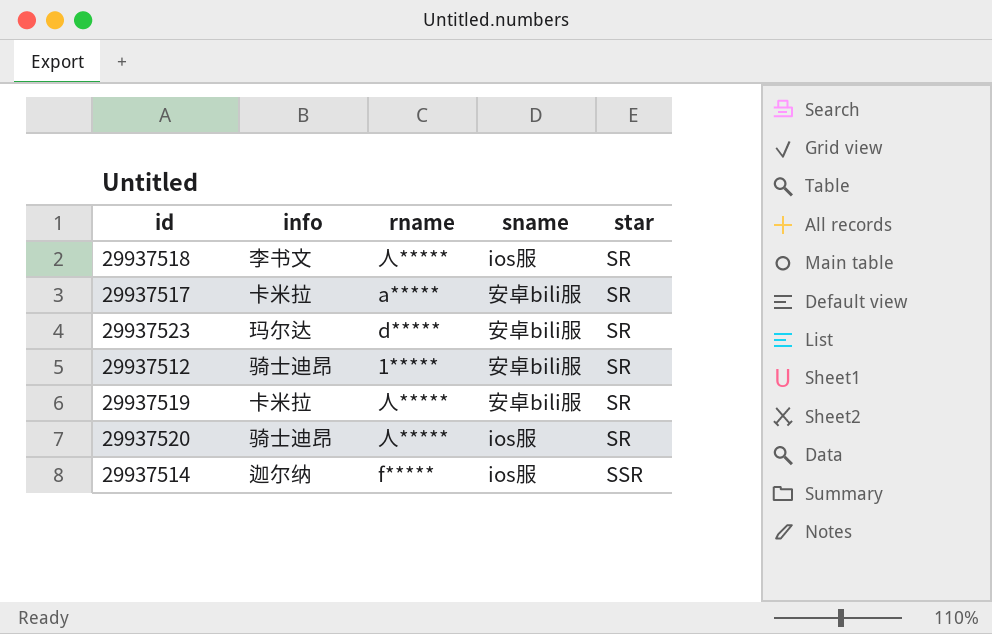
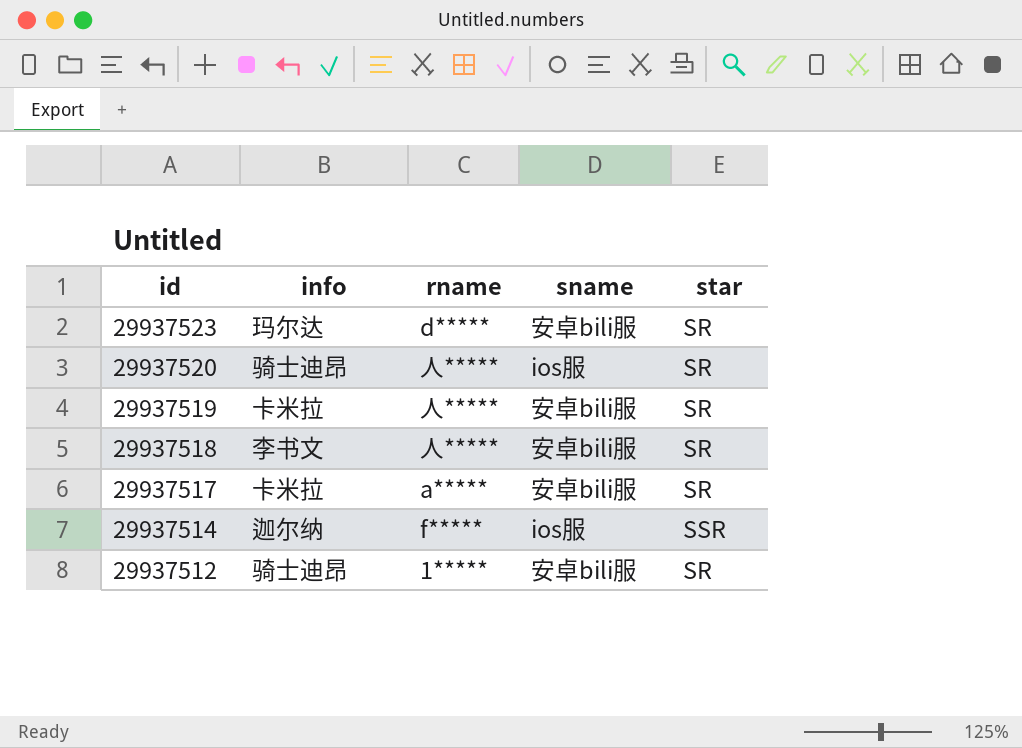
row order: star ascending -> id descending
29937518 | sname: ios服 -> 安卓bili服

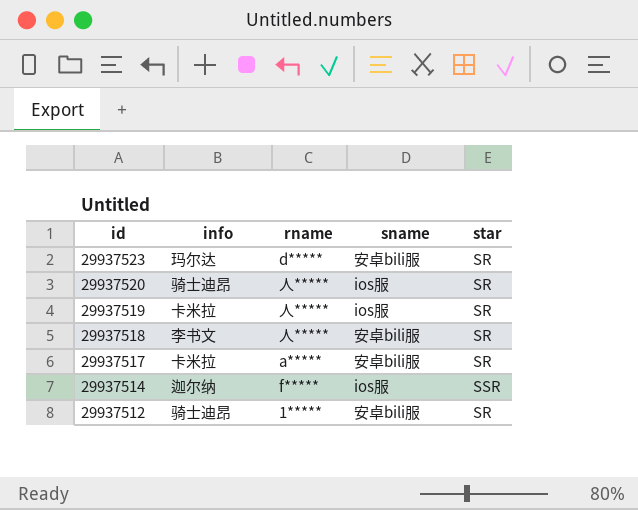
29937519 | sname: 安卓bili服 -> ios服

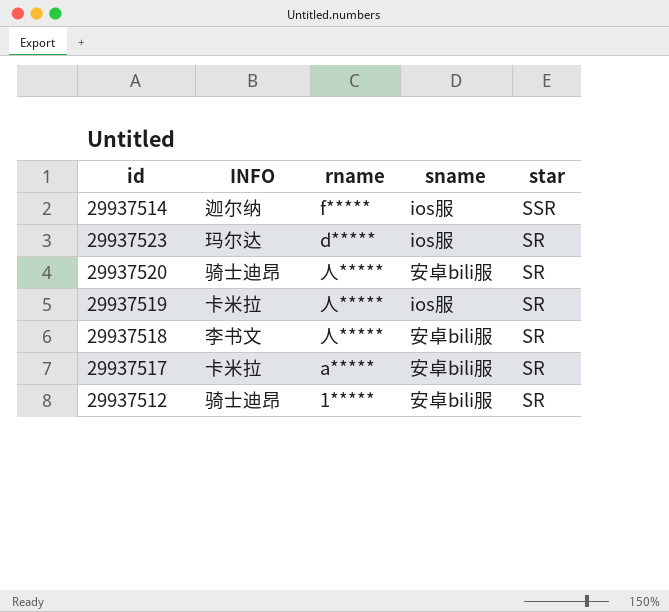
row order: id descending -> star descending
column name: info -> INFO
29937523 | sname: 安卓bili服 -> ios服
29937520 | sname: ios服 -> 安卓bili服

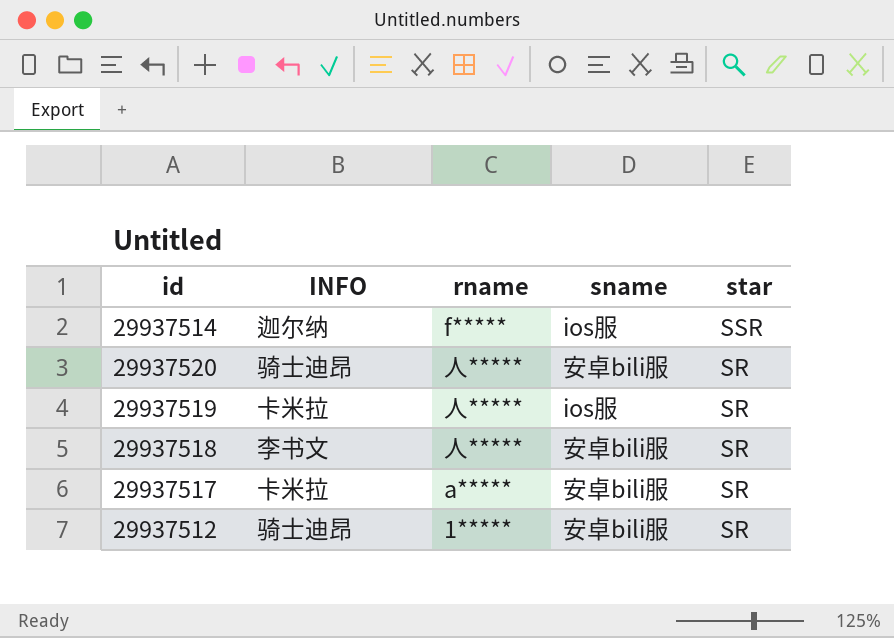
row 29937523: 玛尔达 | d***** | ios服 | SR -> none

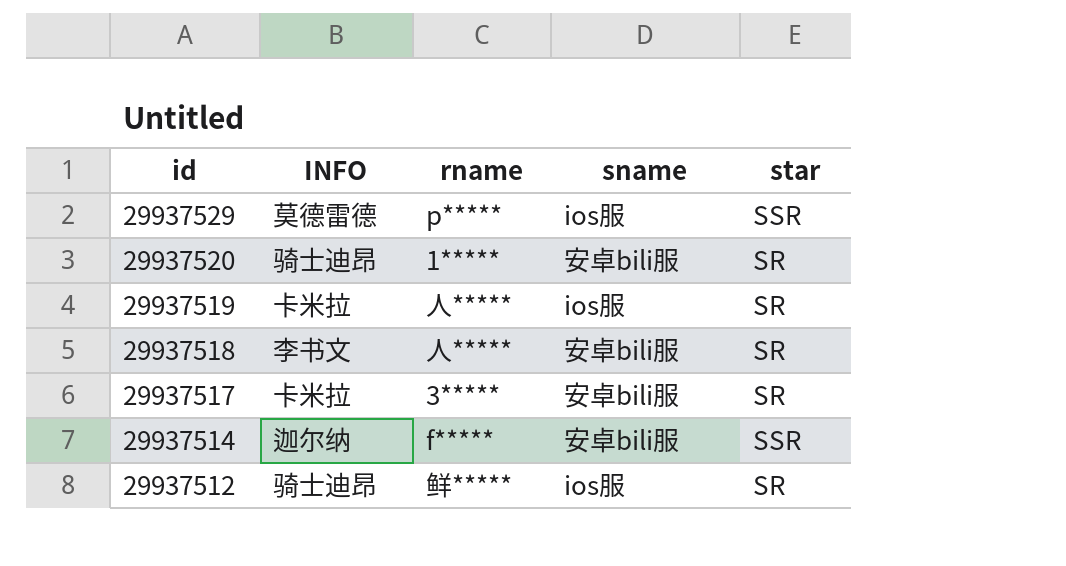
row order: star descending -> id descending
row 29937529: none -> 莫德雷德 | p***** | ios服 | SSR
29937520 | rname: 人***** -> 1*****
29937517 | rname: a***** -> 3*****
29937514 | sname: ios服 -> 安卓bili服
29937512 | rname: 1***** -> 鲜*****
29937512 | sname: 安卓bili服 -> ios服

